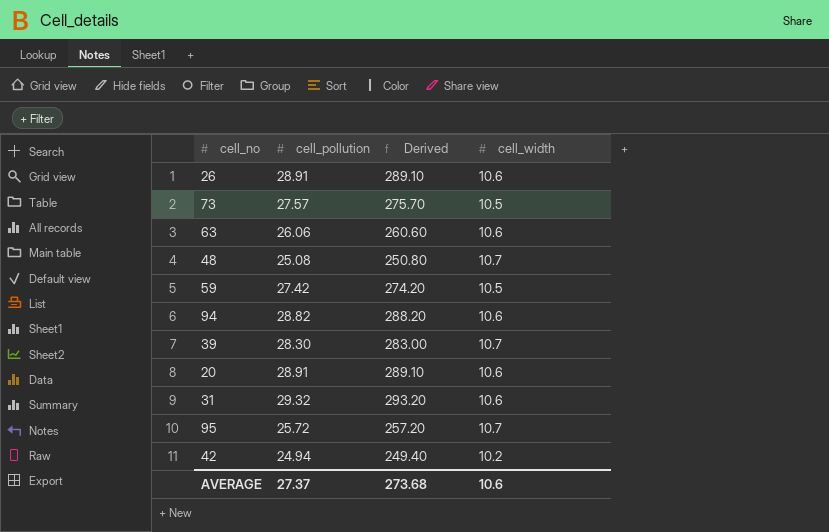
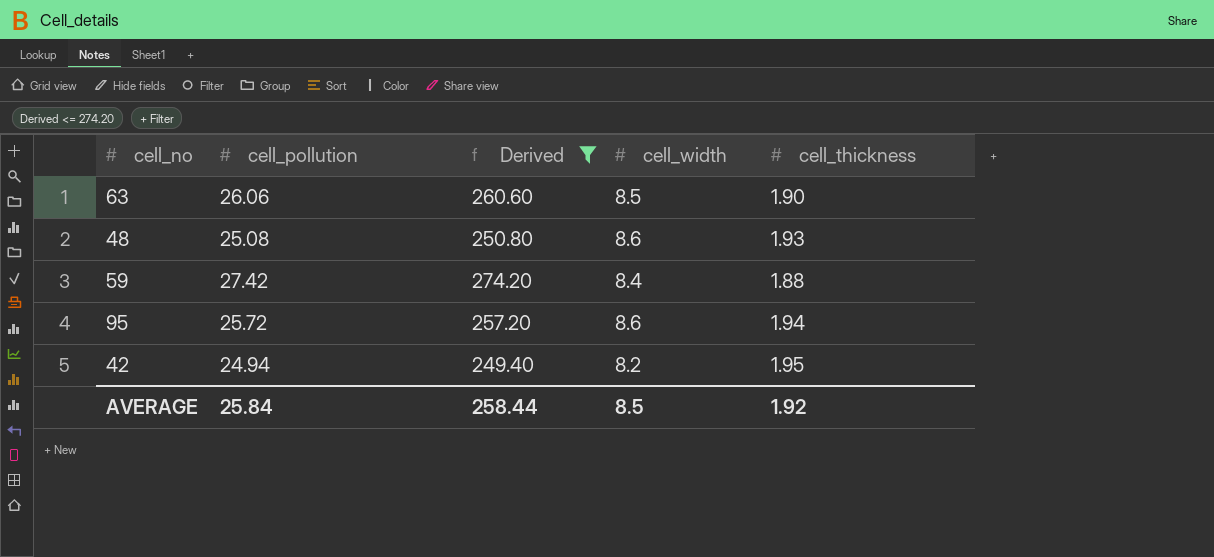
filter: none -> Derived <= 274.20
column cell_thickness | position: none -> 5
63 | cell_width: 10.6 -> 8.5
48 | cell_width: 10.7 -> 8.6
59 | cell_width: 10.5 -> 8.4
95 | cell_width: 10.7 -> 8.6
42 | cell_width: 10.2 -> 8.2
AVERAGE | cell_pollution: 27.37 -> 25.84
AVERAGE | Derived: 273.68 -> 258.44
AVERAGE | cell_width: 10.6 -> 8.5

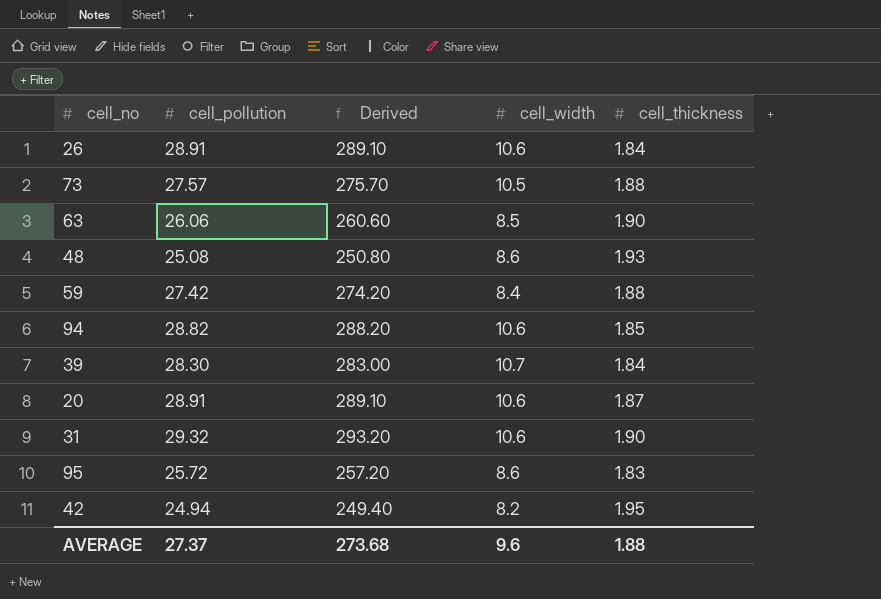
filter: Derived <= 274.20 -> none
95 | cell_thickness: 1.94 -> 1.83
AVERAGE | cell_pollution: 25.84 -> 27.37
AVERAGE | Derived: 258.44 -> 273.68
AVERAGE | cell_width: 8.5 -> 9.6
AVERAGE | cell_thickness: 1.92 -> 1.88

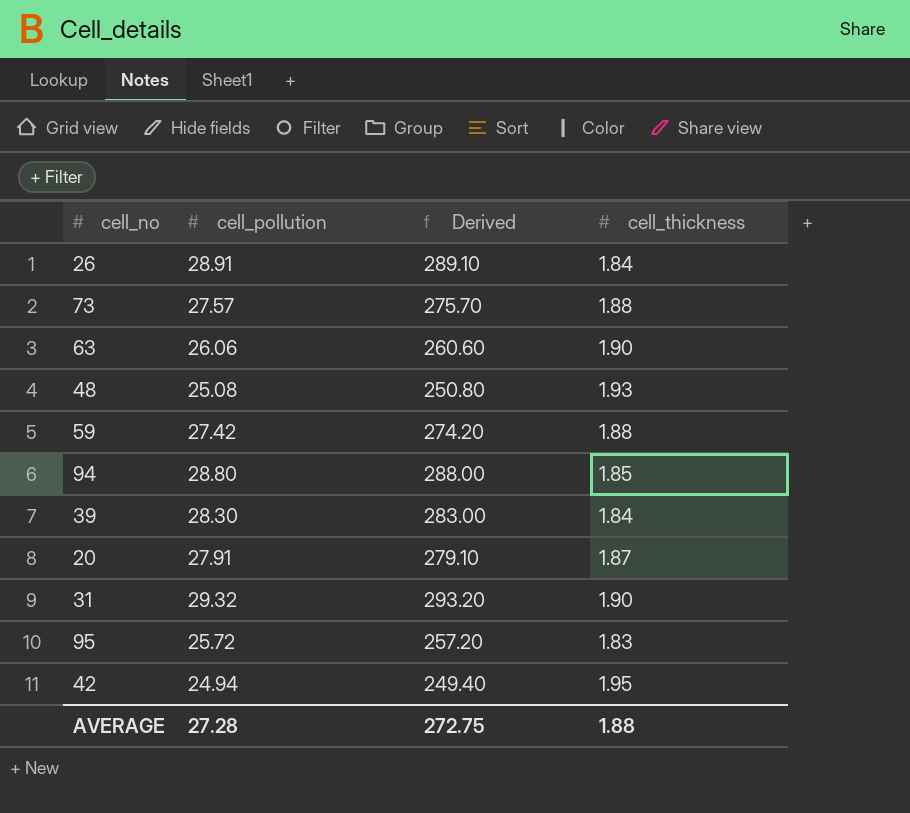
column cell_width | position: 4 -> none
94 | cell_pollution: 28.82 -> 28.80
94 | Derived: 288.20 -> 288.00
20 | cell_pollution: 28.91 -> 27.91
20 | Derived: 289.10 -> 279.10
AVERAGE | cell_pollution: 27.37 -> 27.28
AVERAGE | Derived: 273.68 -> 272.75

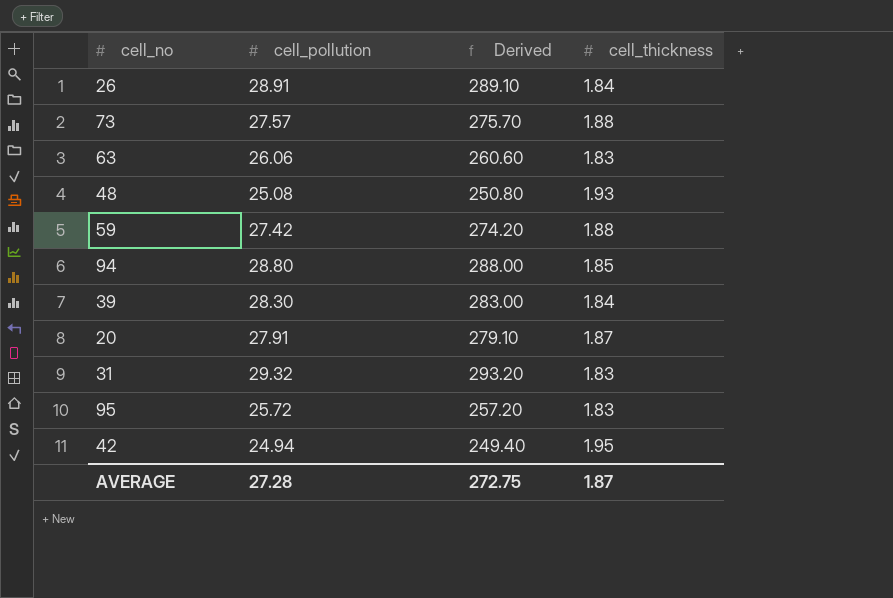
63 | cell_thickness: 1.90 -> 1.83
31 | cell_thickness: 1.90 -> 1.83
AVERAGE | cell_thickness: 1.88 -> 1.87

